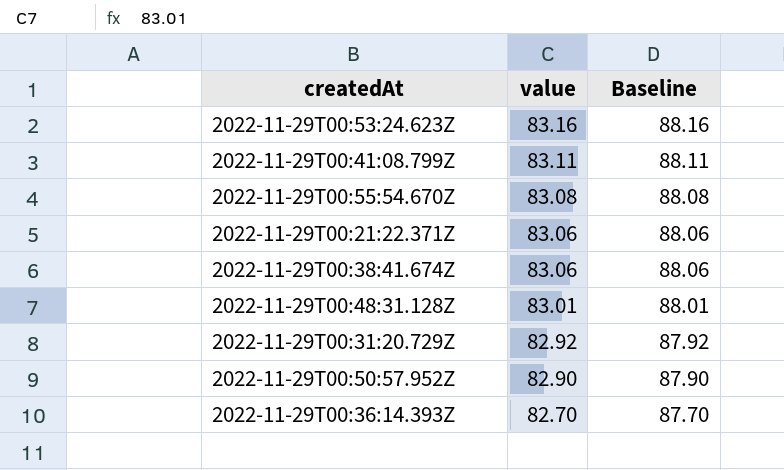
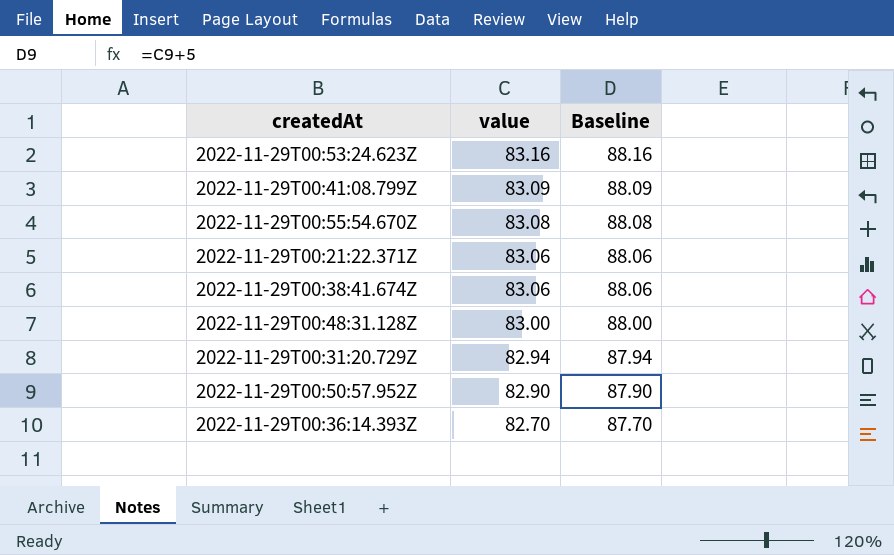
2022-11-29T00:41:08.799Z | value: 83.11 -> 83.09
2022-11-29T00:41:08.799Z | Baseline: 88.11 -> 88.09
2022-11-29T00:48:31.128Z | value: 83.01 -> 83.00
2022-11-29T00:48:31.128Z | Baseline: 88.01 -> 88.00
2022-11-29T00:31:20.729Z | value: 82.92 -> 82.94
2022-11-29T00:31:20.729Z | Baseline: 87.92 -> 87.94

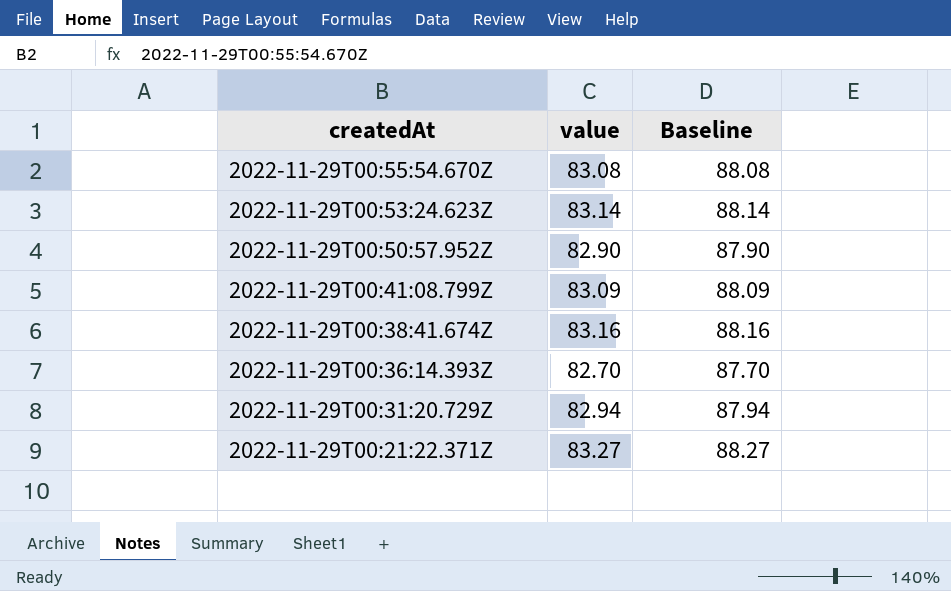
row order: value descending -> createdAt descending
row 2022-11-29T00:48:31.128Z: 83.00 | 88.00 -> none
2022-11-29T00:53:24.623Z | value: 83.16 -> 83.14
2022-11-29T00:53:24.623Z | Baseline: 88.16 -> 88.14
2022-11-29T00:38:41.674Z | value: 83.06 -> 83.16
2022-11-29T00:38:41.674Z | Baseline: 88.06 -> 88.16
2022-11-29T00:21:22.371Z | value: 83.06 -> 83.27
2022-11-29T00:21:22.371Z | Baseline: 88.06 -> 88.27

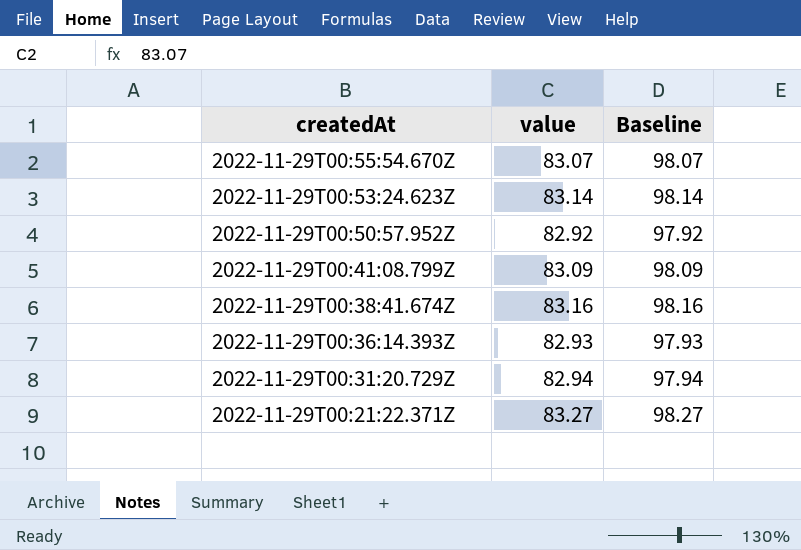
column Baseline | formula: [value] + 5 -> [value] + 15
2022-11-29T00:55:54.670Z | value: 83.08 -> 83.07
2022-11-29T00:50:57.952Z | value: 82.90 -> 82.92
2022-11-29T00:36:14.393Z | value: 82.70 -> 82.93

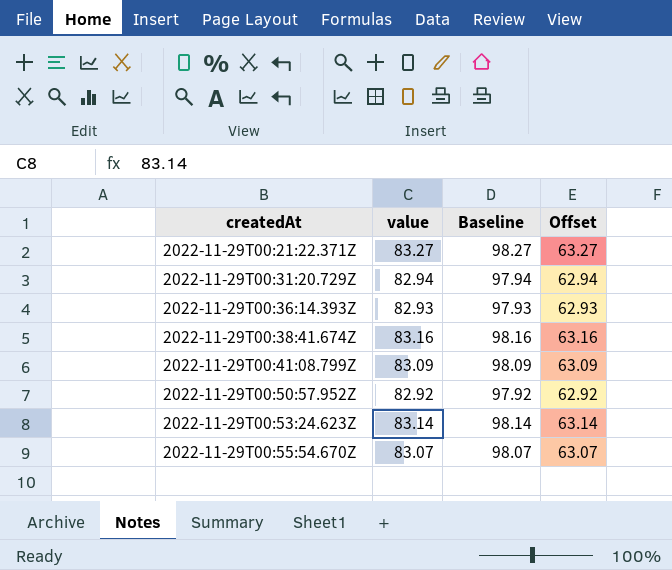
row order: createdAt descending -> createdAt ascending
column Offset | formula: none -> [value] - 20

